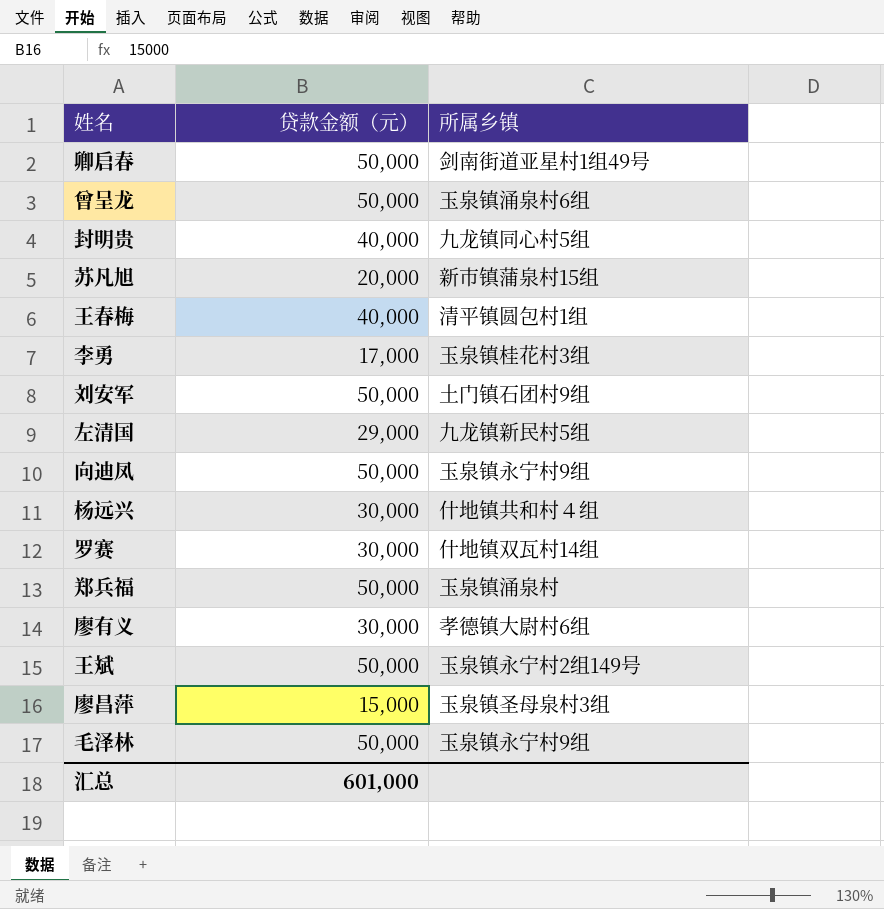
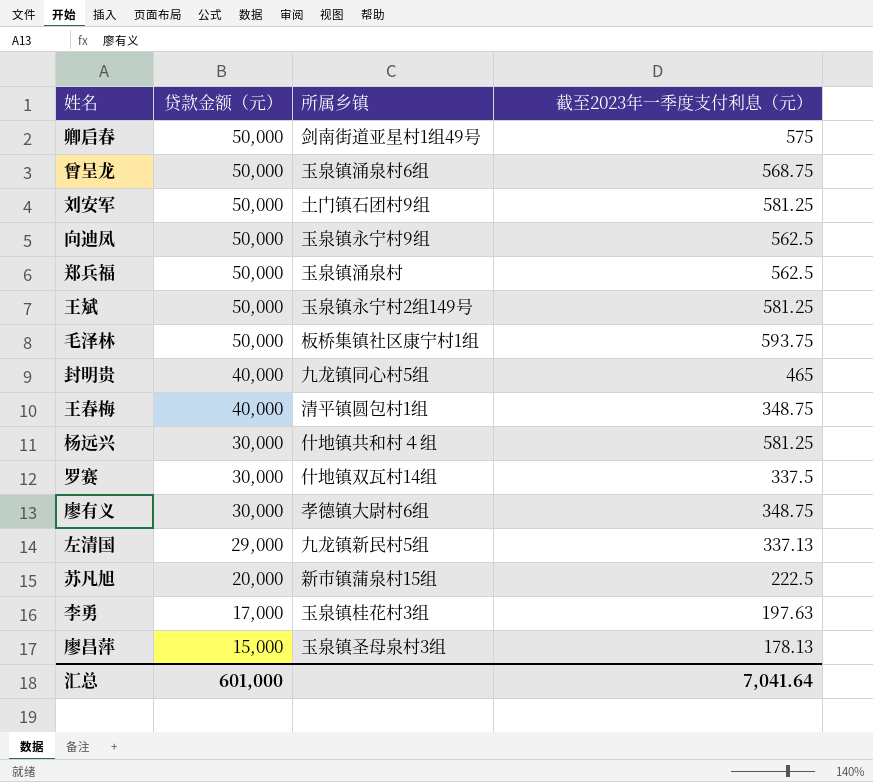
row order: none -> 贷款金额（元） descending
column 截至2023年一季度支付利息（元） | position: none -> 4
毛泽林 | 所属乡镇: 玉泉镇永宁村9组 -> 板桥集镇社区康宁村1组

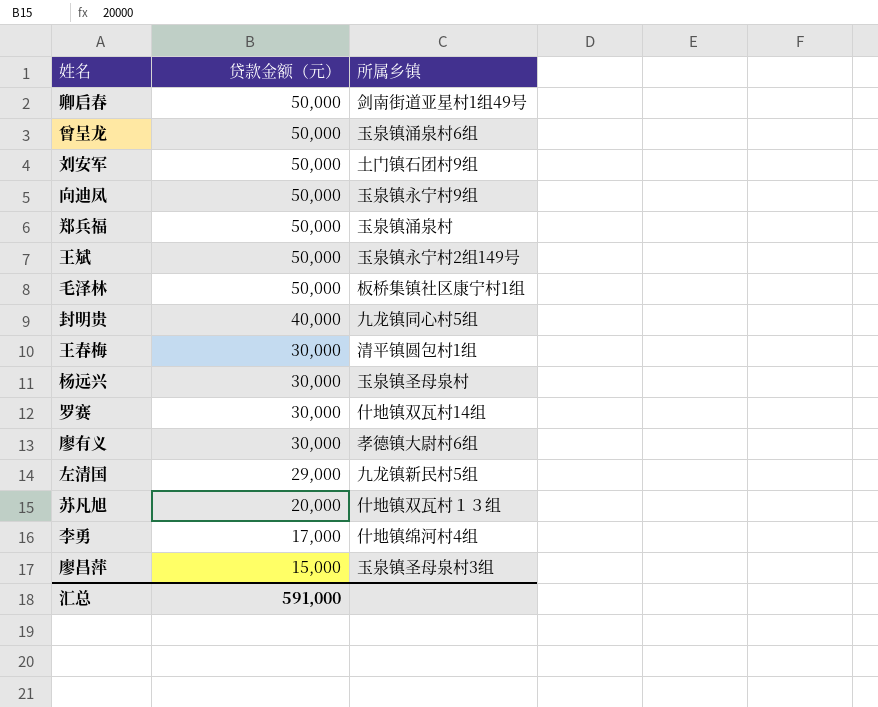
column 截至2023年一季度支付利息（元） | position: 4 -> none
王春梅 | 贷款金额（元）: 40,000 -> 30,000
杨远兴 | 所属乡镇: 什地镇共和村４组 -> 玉泉镇圣母泉村
苏凡旭 | 所属乡镇: 新市镇蒲泉村15组 -> 什地镇双瓦村１３组
李勇 | 所属乡镇: 玉泉镇桂花村3组 -> 什地镇绵河村4组
汇总 | 贷款金额（元）: 601,000 -> 591,000

